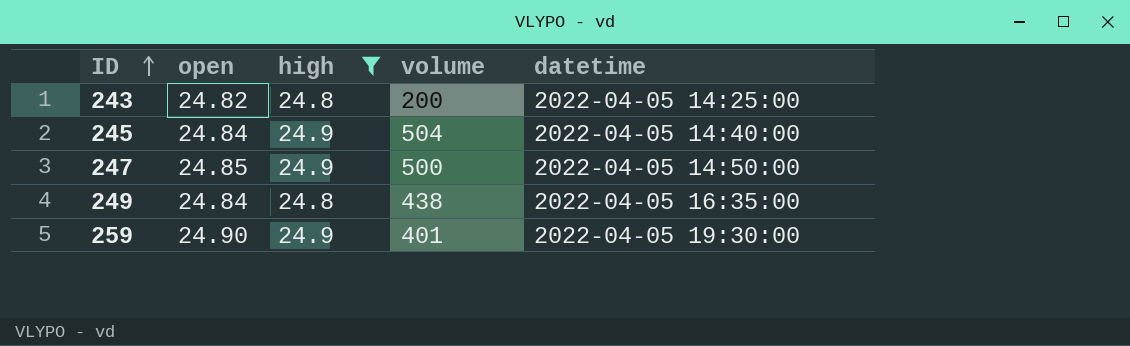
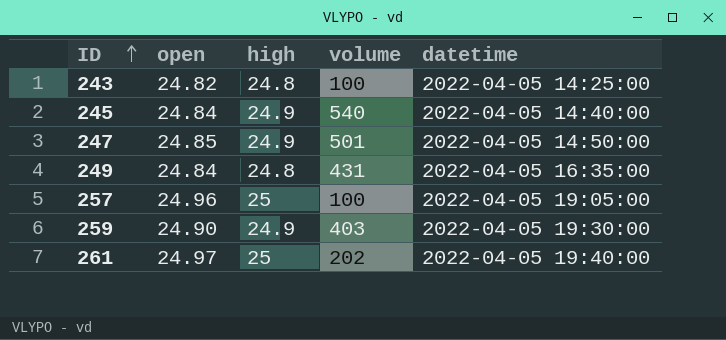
filter: high != 25 -> none
243 | volume: 200 -> 100
245 | volume: 504 -> 540
247 | volume: 500 -> 501
249 | volume: 438 -> 431
259 | volume: 401 -> 403

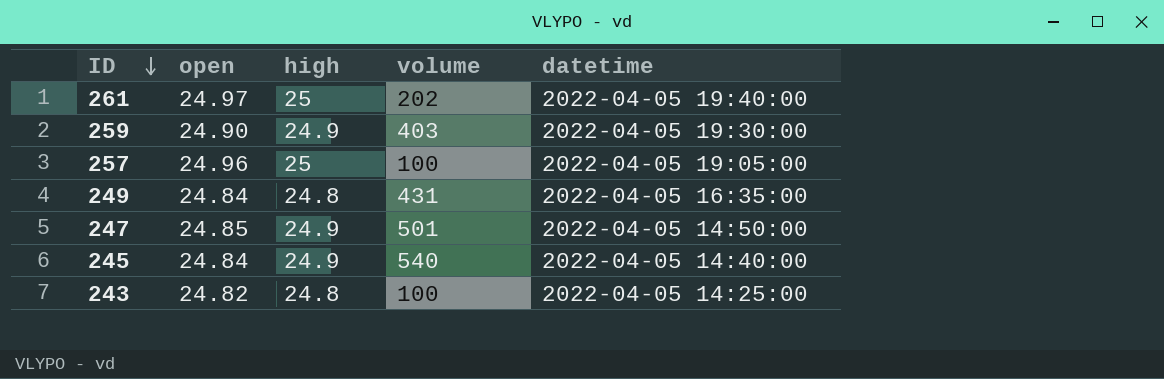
row order: ID ascending -> ID descending

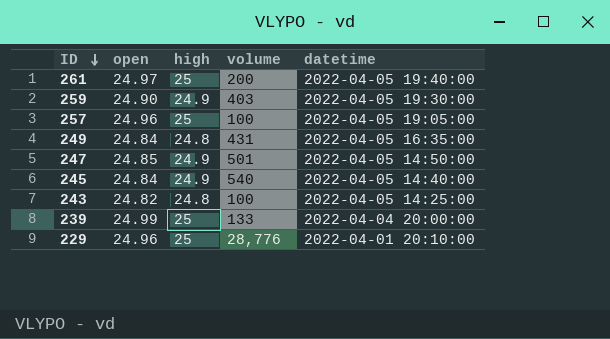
261 | volume: 202 -> 200
row 239: none -> 24.99 | 25 | 133 | 2022-04-04 20:00:00
row 229: none -> 24.96 | 25 | 28,776 | 2022-04-01 20:10:00

